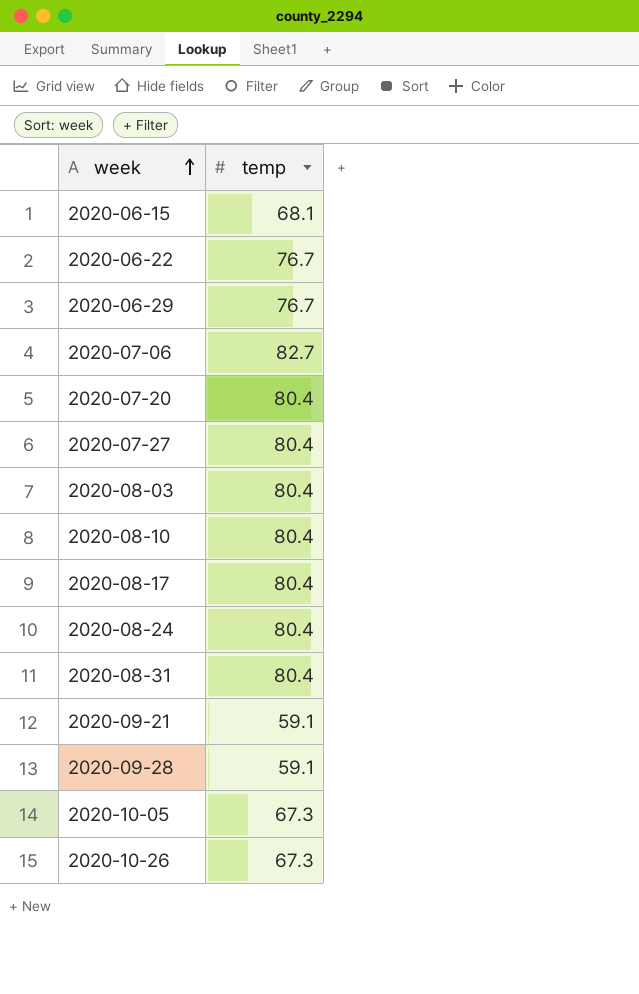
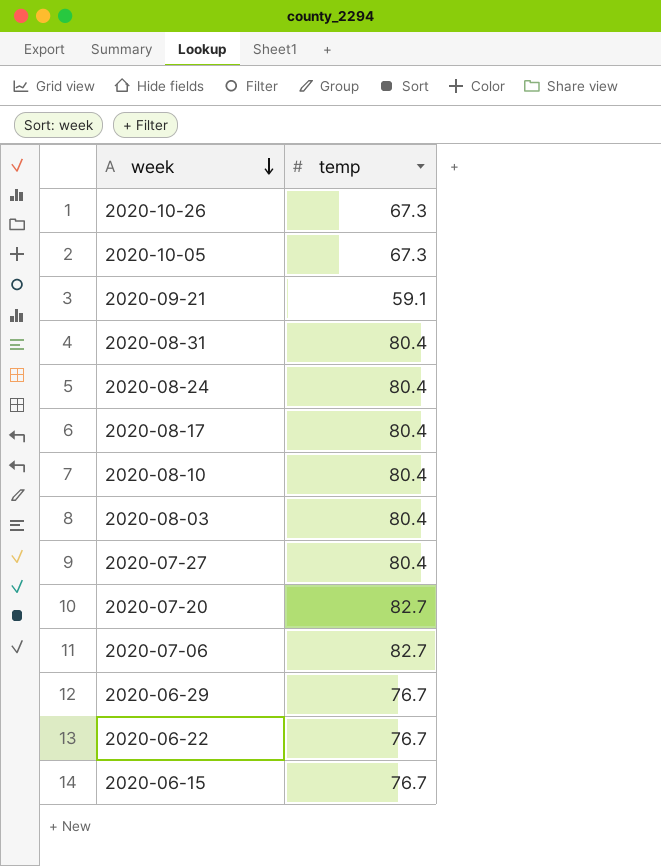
row order: week ascending -> week descending
row 2020-09-28: 59.1 -> none
2020-07-20 | temp: 80.4 -> 82.7
2020-06-15 | temp: 68.1 -> 76.7

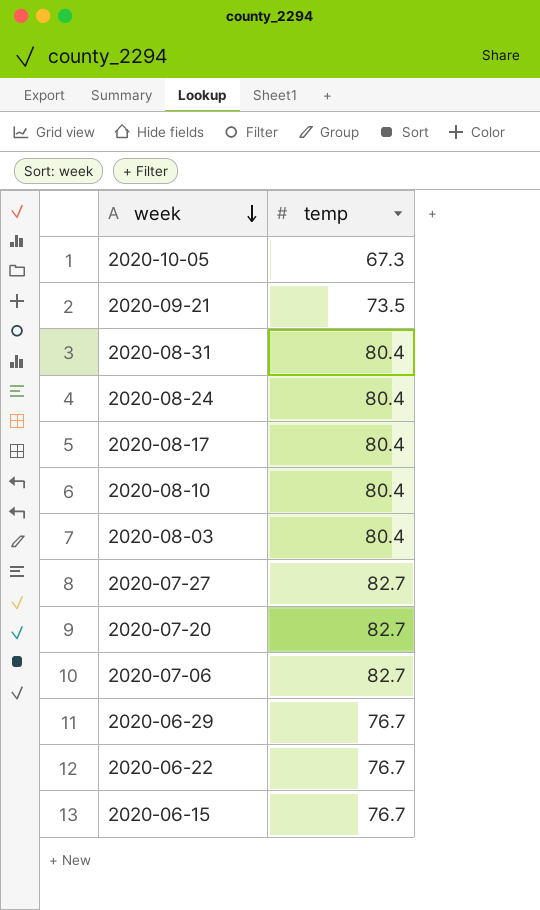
row 2020-10-26: 67.3 -> none
2020-09-21 | temp: 59.1 -> 73.5
2020-07-27 | temp: 80.4 -> 82.7

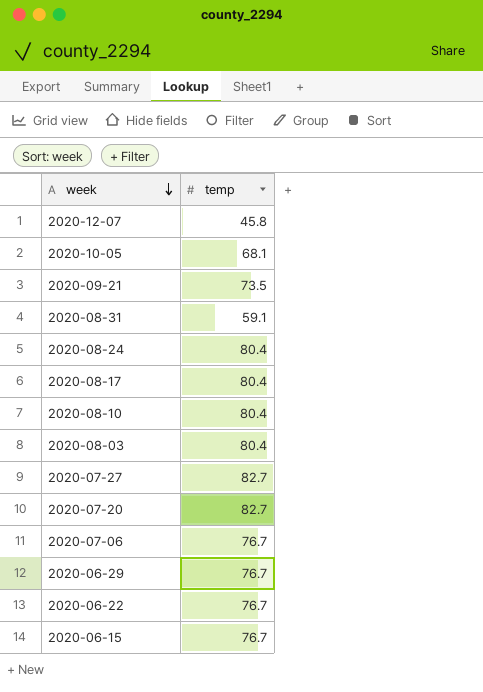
row 2020-12-07: none -> 45.8
2020-10-05 | temp: 67.3 -> 68.1
2020-08-31 | temp: 80.4 -> 59.1
2020-07-06 | temp: 82.7 -> 76.7

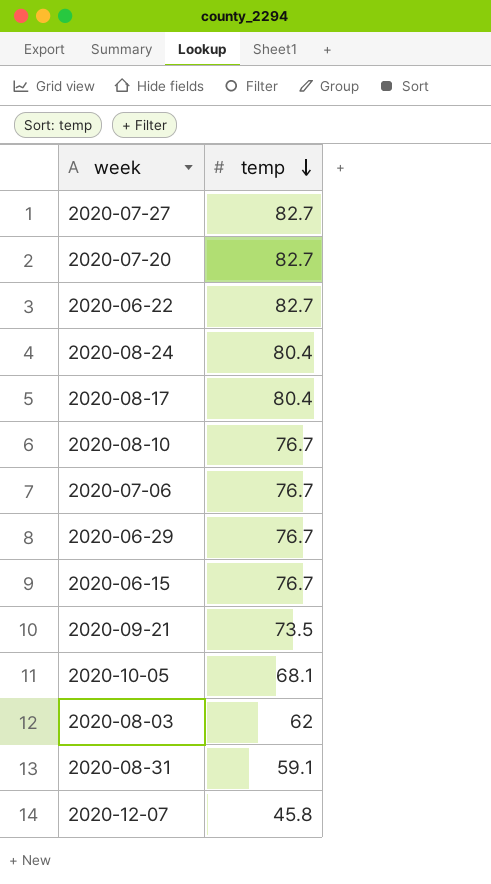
row order: week descending -> temp descending
2020-06-22 | temp: 76.7 -> 82.7
2020-08-10 | temp: 80.4 -> 76.7
2020-08-03 | temp: 80.4 -> 62

